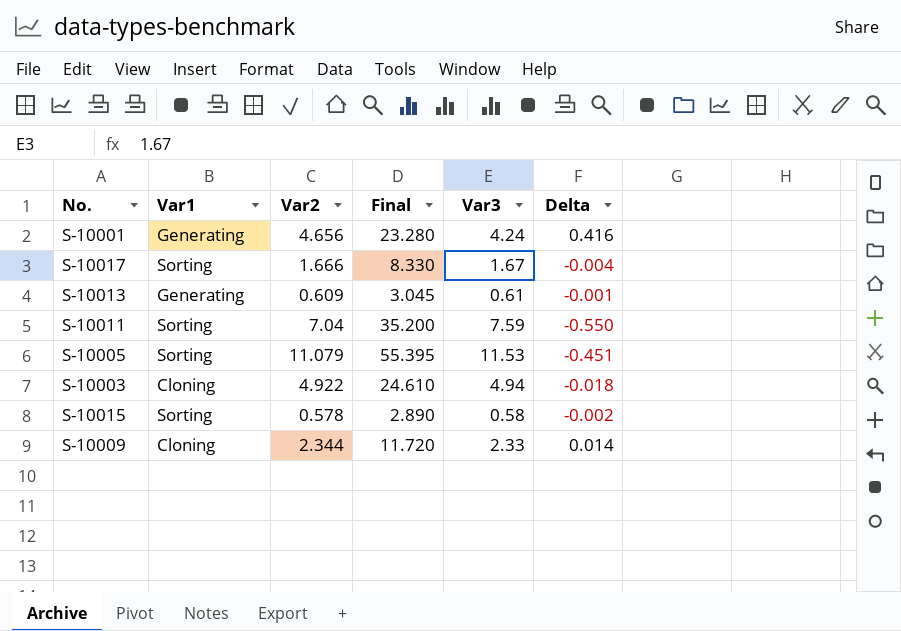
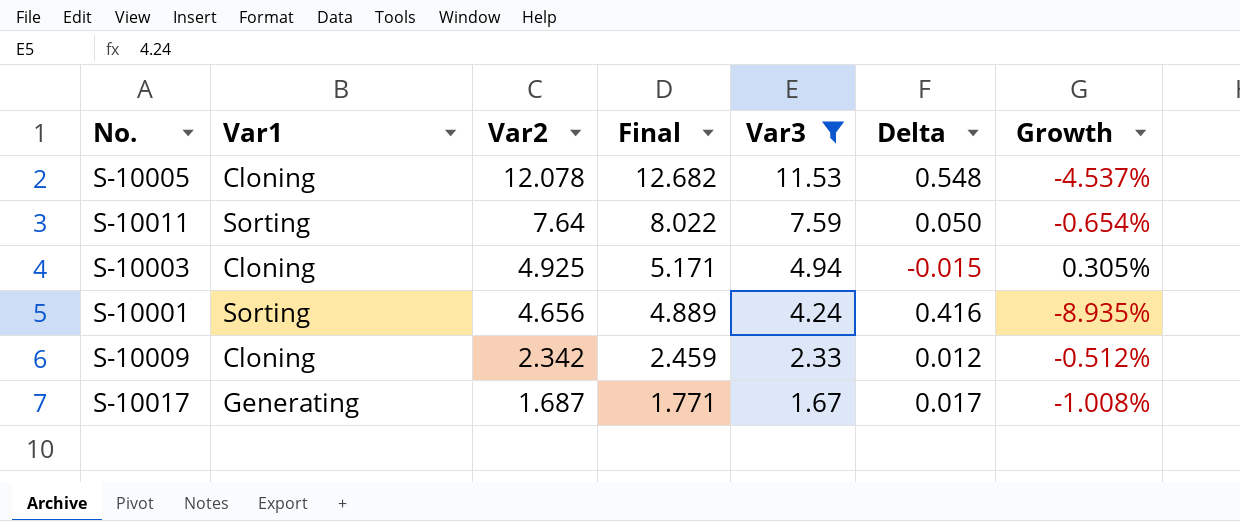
filter: none -> Var3 >= 1.67
row order: none -> Var2 descending
column Final | formula: [Var2] * 5 -> [Var2] * 1.05
column Growth | formula: none -> ([Var3] - [Var2]) / [Var2]
S-10005 | Var1: Sorting -> Cloning
S-10005 | Var2: 11.079 -> 12.078
S-10005 | Delta: -0.451 -> 0.548
S-10011 | Var2: 7.04 -> 7.64
S-10011 | Delta: -0.550 -> 0.050
S-10003 | Var2: 4.922 -> 4.925
S-10003 | Delta: -0.018 -> -0.015
S-10001 | Var1: Generating -> Sorting
S-10009 | Var2: 2.344 -> 2.342
S-10009 | Delta: 0.014 -> 0.012
S-10017 | Var1: Sorting -> Generating
S-10017 | Var2: 1.666 -> 1.687
S-10017 | Delta: -0.004 -> 0.017

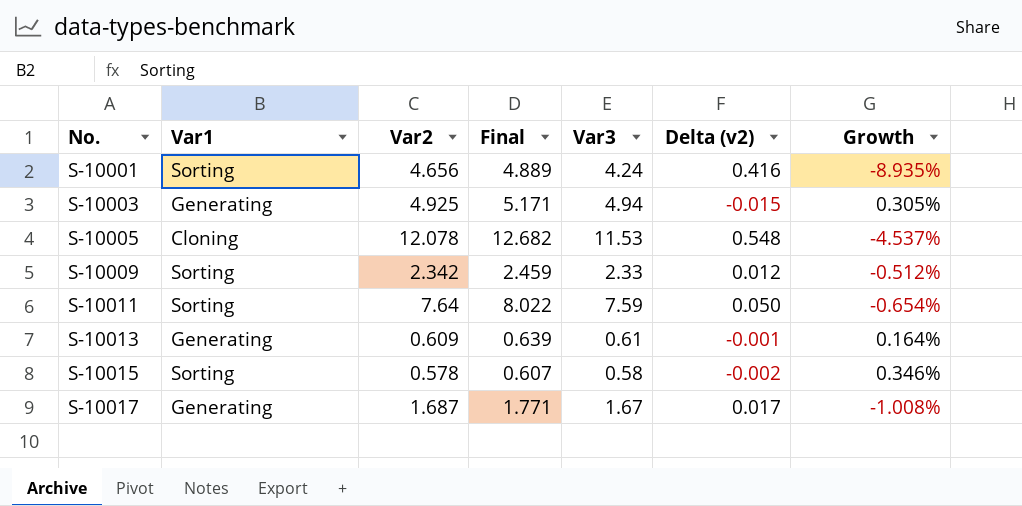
filter: Var3 >= 1.67 -> none
row order: Var2 descending -> No. ascending
column name: Delta -> Delta (v2)
S-10003 | Var1: Cloning -> Generating
S-10009 | Var1: Cloning -> Sorting

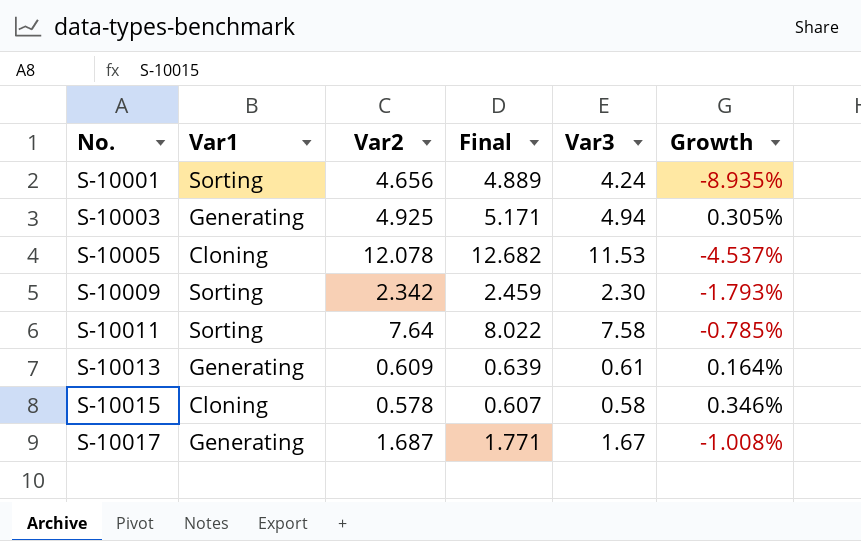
column Delta (v2) | formula: [Var2] - [Var3] -> none
S-10009 | Var3: 2.33 -> 2.30
S-10009 | Growth: -0.512% -> -1.793%
S-10011 | Var3: 7.59 -> 7.58
S-10011 | Growth: -0.654% -> -0.785%
S-10015 | Var1: Sorting -> Cloning

